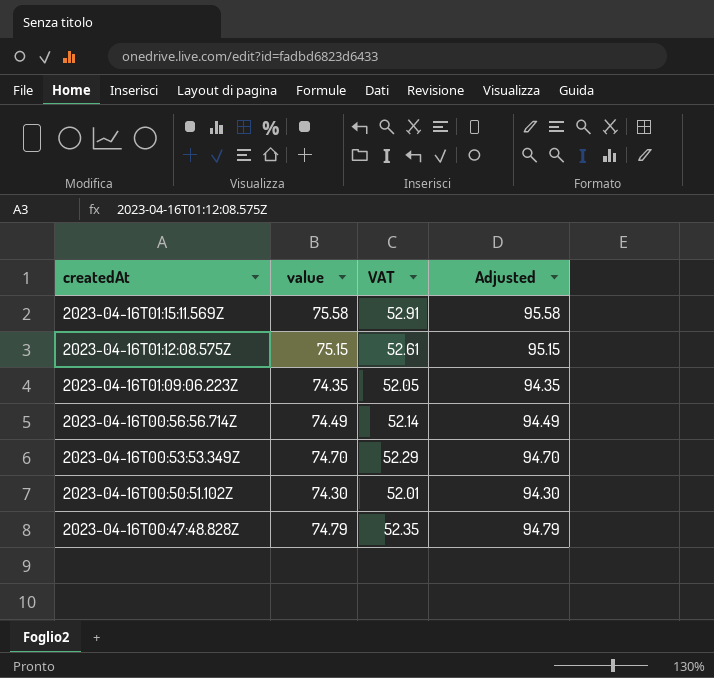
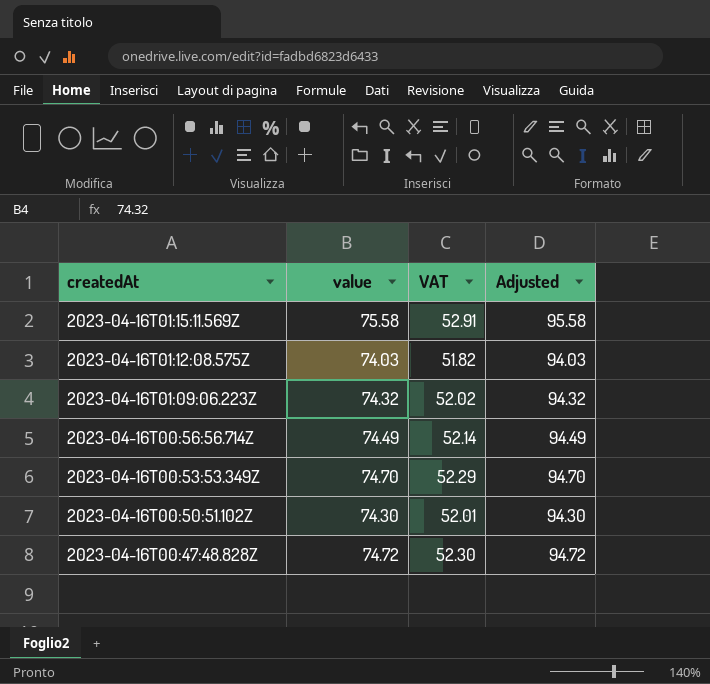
2023-04-16T01:12:08.575Z | value: 75.15 -> 74.03
2023-04-16T01:12:08.575Z | VAT: 52.61 -> 51.82
2023-04-16T01:12:08.575Z | Adjusted: 95.15 -> 94.03
2023-04-16T01:09:06.223Z | value: 74.35 -> 74.32
2023-04-16T01:09:06.223Z | VAT: 52.05 -> 52.02
2023-04-16T01:09:06.223Z | Adjusted: 94.35 -> 94.32
2023-04-16T00:47:48.828Z | value: 74.79 -> 74.72
2023-04-16T00:47:48.828Z | VAT: 52.35 -> 52.30
2023-04-16T00:47:48.828Z | Adjusted: 94.79 -> 94.72

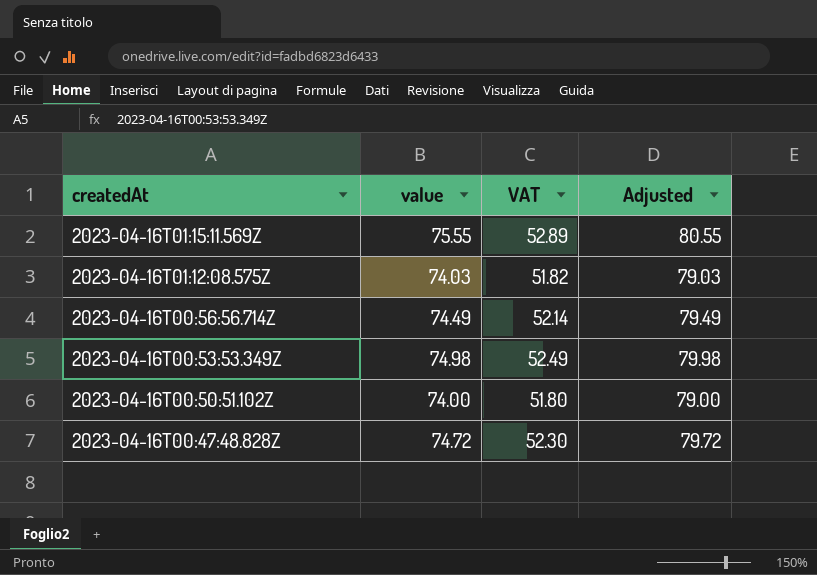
column Adjusted | formula: [value] + 20 -> [value] + 5
row 2023-04-16T01:09:06.223Z: 74.32 | 52.02 | 94.32 -> none
2023-04-16T01:15:11.569Z | value: 75.58 -> 75.55
2023-04-16T01:15:11.569Z | VAT: 52.91 -> 52.89
2023-04-16T00:53:53.349Z | value: 74.70 -> 74.98
2023-04-16T00:53:53.349Z | VAT: 52.29 -> 52.49
2023-04-16T00:50:51.102Z | value: 74.30 -> 74.00
2023-04-16T00:50:51.102Z | VAT: 52.01 -> 51.80

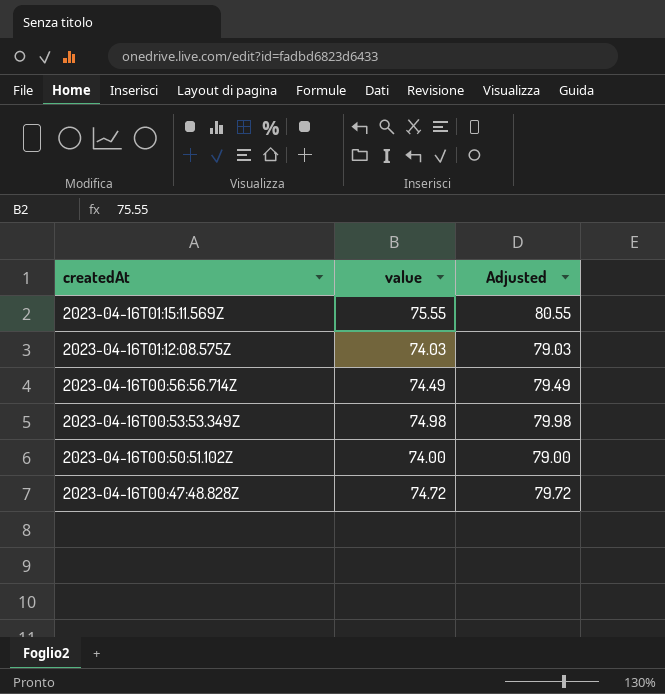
column VAT | formula: [value] * 0.7 -> none

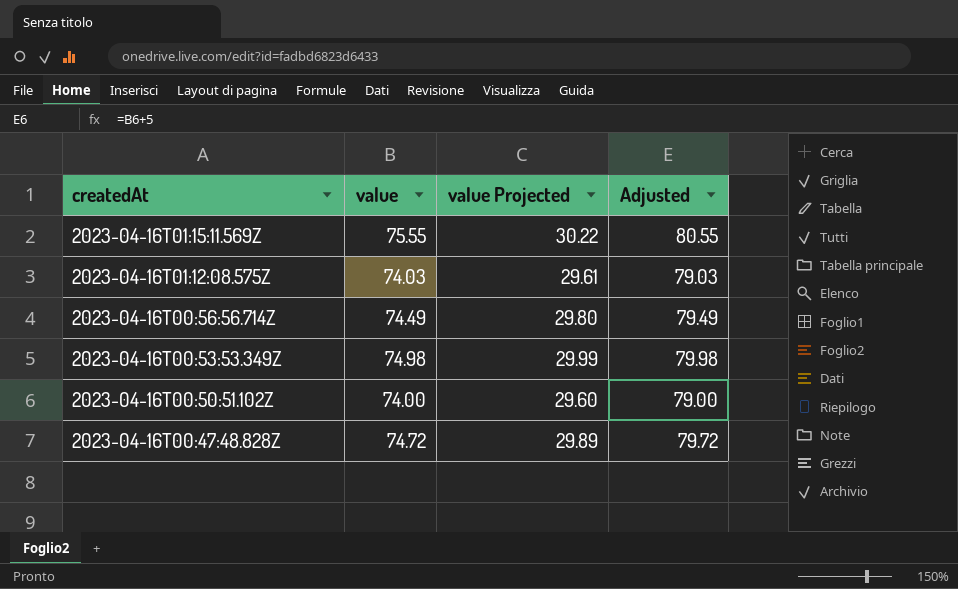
column value Projected | formula: none -> [value] * 0.4

